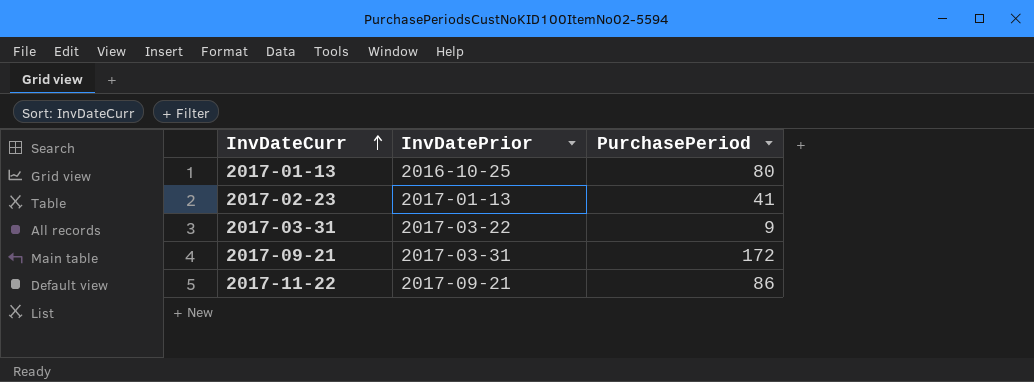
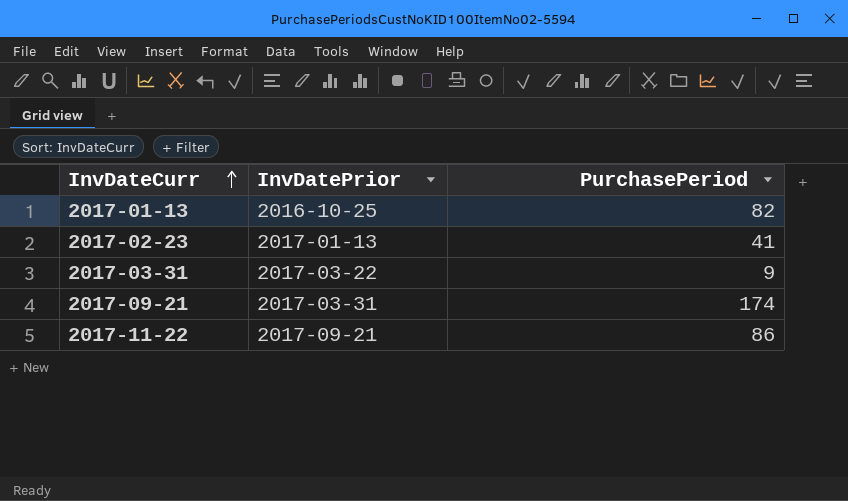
2017-01-13 | PurchasePeriod: 80 -> 82
2017-09-21 | PurchasePeriod: 172 -> 174

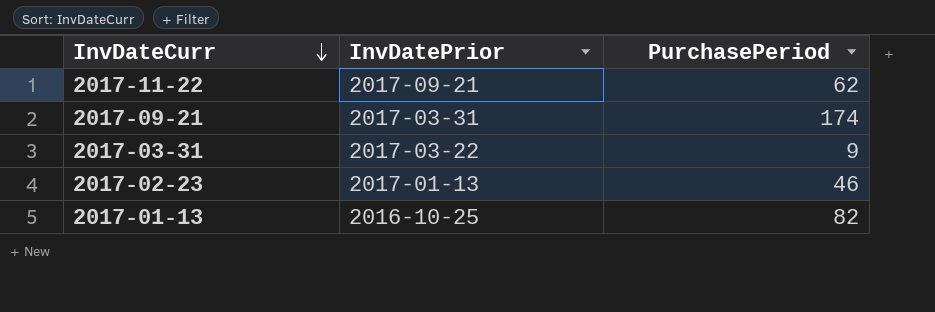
row order: InvDateCurr ascending -> InvDateCurr descending
2017-11-22 | PurchasePeriod: 86 -> 62
2017-02-23 | PurchasePeriod: 41 -> 46

